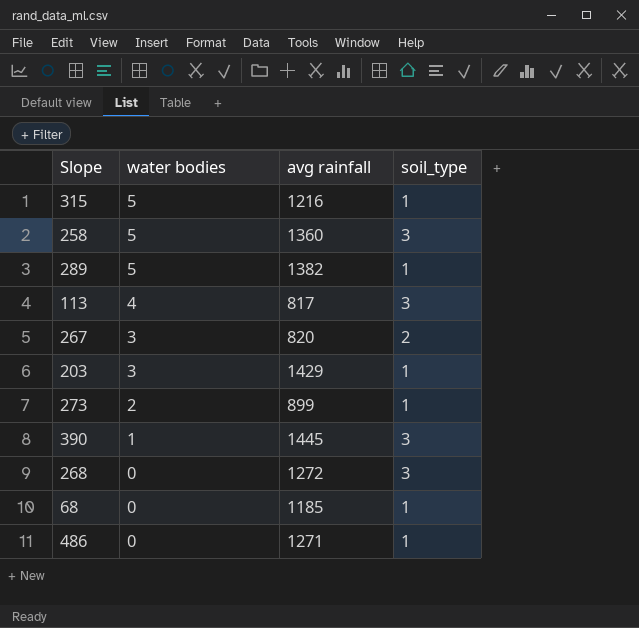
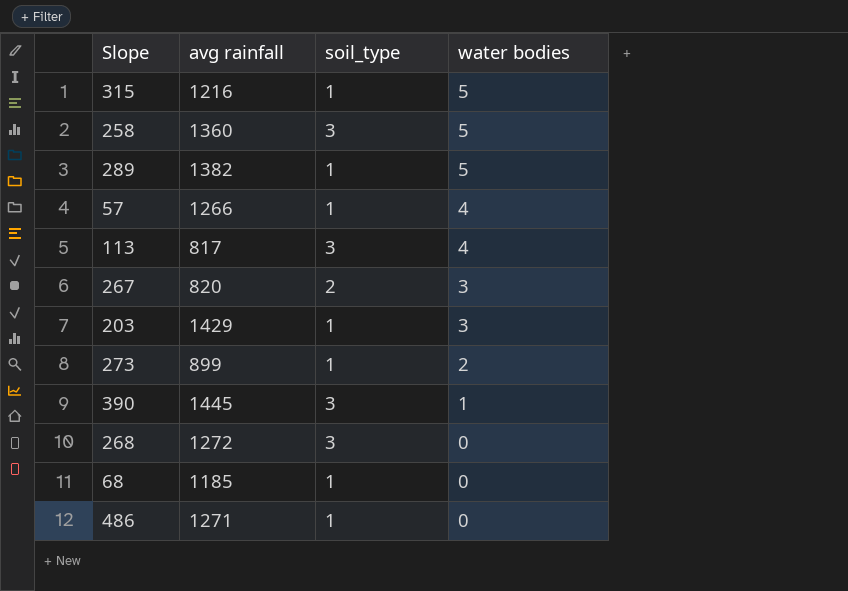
column water bodies | position: 2 -> 4
row 57: none -> 1266 | 1 | 4

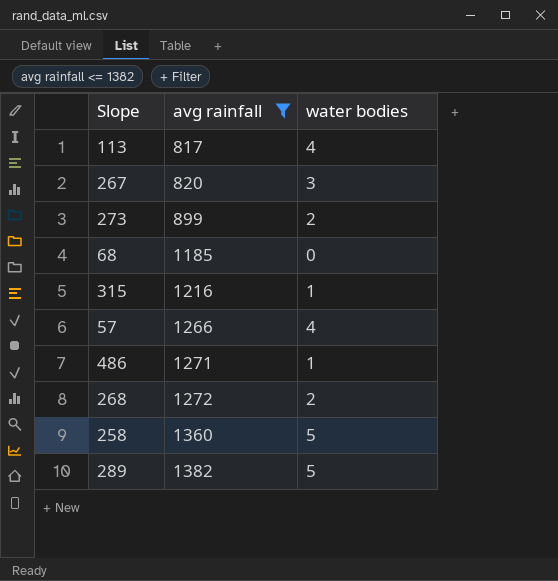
filter: none -> avg rainfall <= 1382
row order: water bodies descending -> avg rainfall ascending
column soil_type | position: 3 -> none
315 | water bodies: 5 -> 1
486 | water bodies: 0 -> 1
268 | water bodies: 0 -> 2

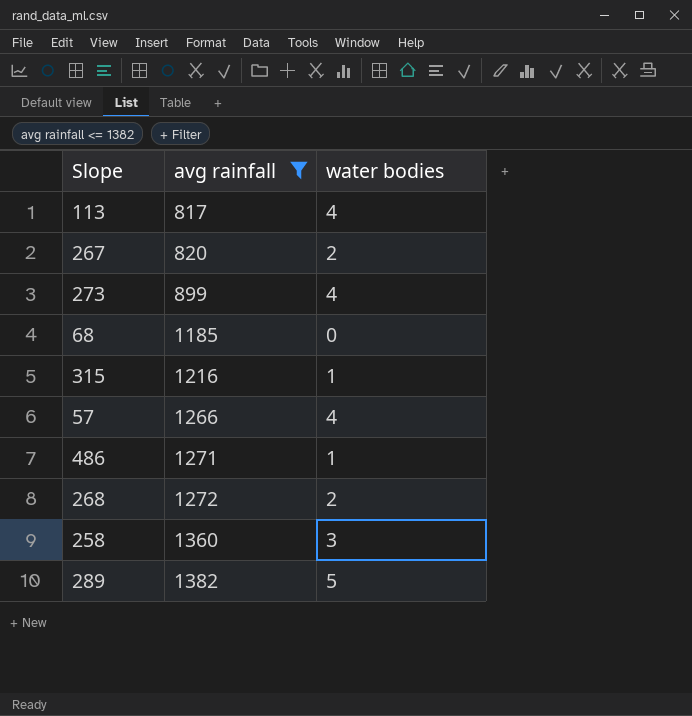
267 | water bodies: 3 -> 2
273 | water bodies: 2 -> 4
258 | water bodies: 5 -> 3

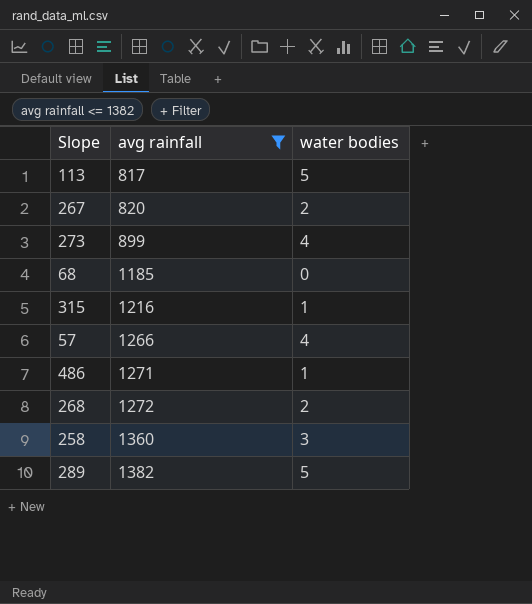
113 | water bodies: 4 -> 5

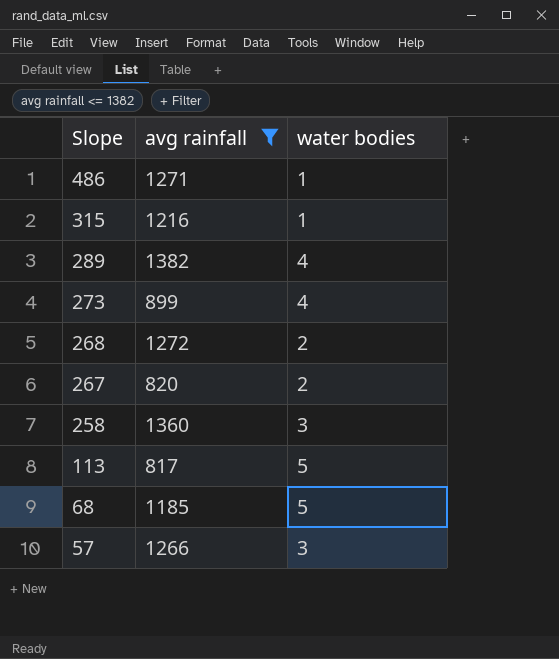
row order: avg rainfall ascending -> Slope descending
289 | water bodies: 5 -> 4
68 | water bodies: 0 -> 5
57 | water bodies: 4 -> 3

